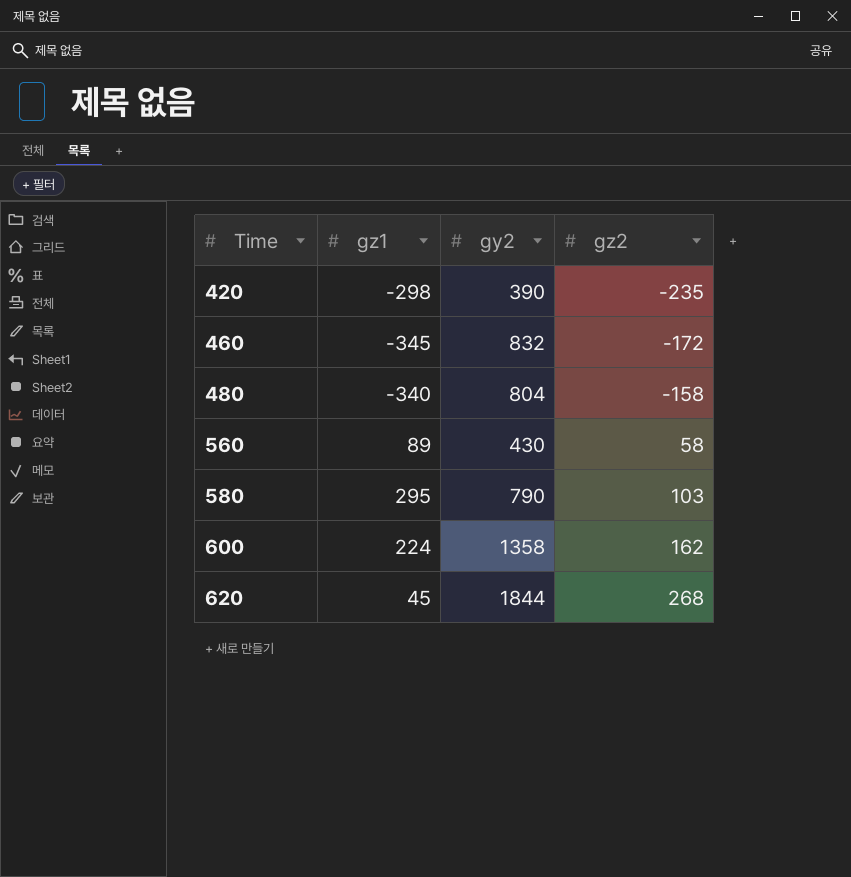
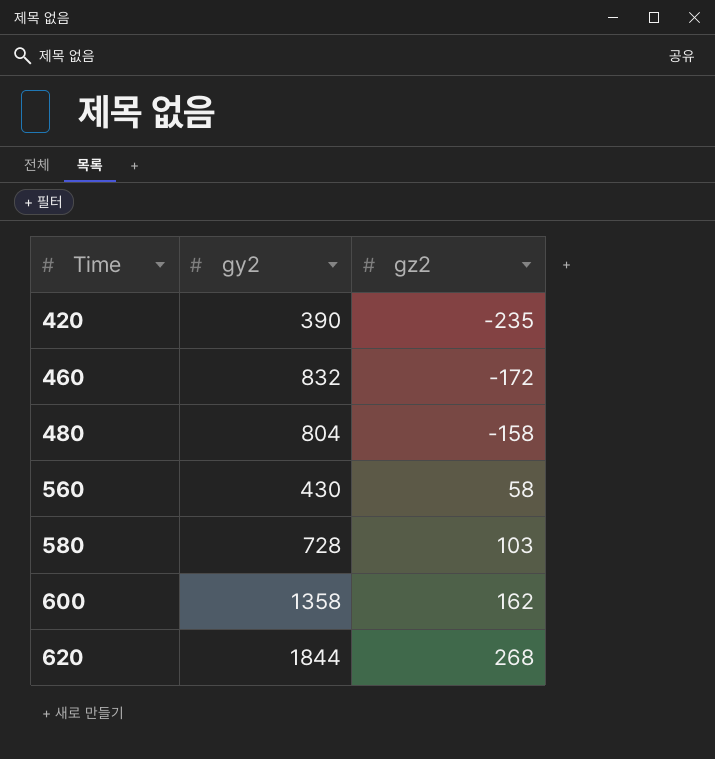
column gz1 | position: 2 -> none
580 | gy2: 790 -> 728

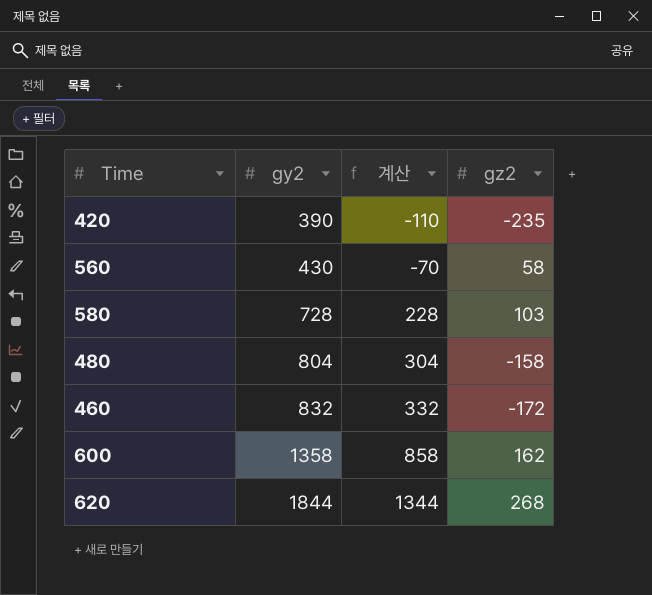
row order: Time ascending -> gy2 ascending
column 계산 | formula: none -> [gy2] - 500

